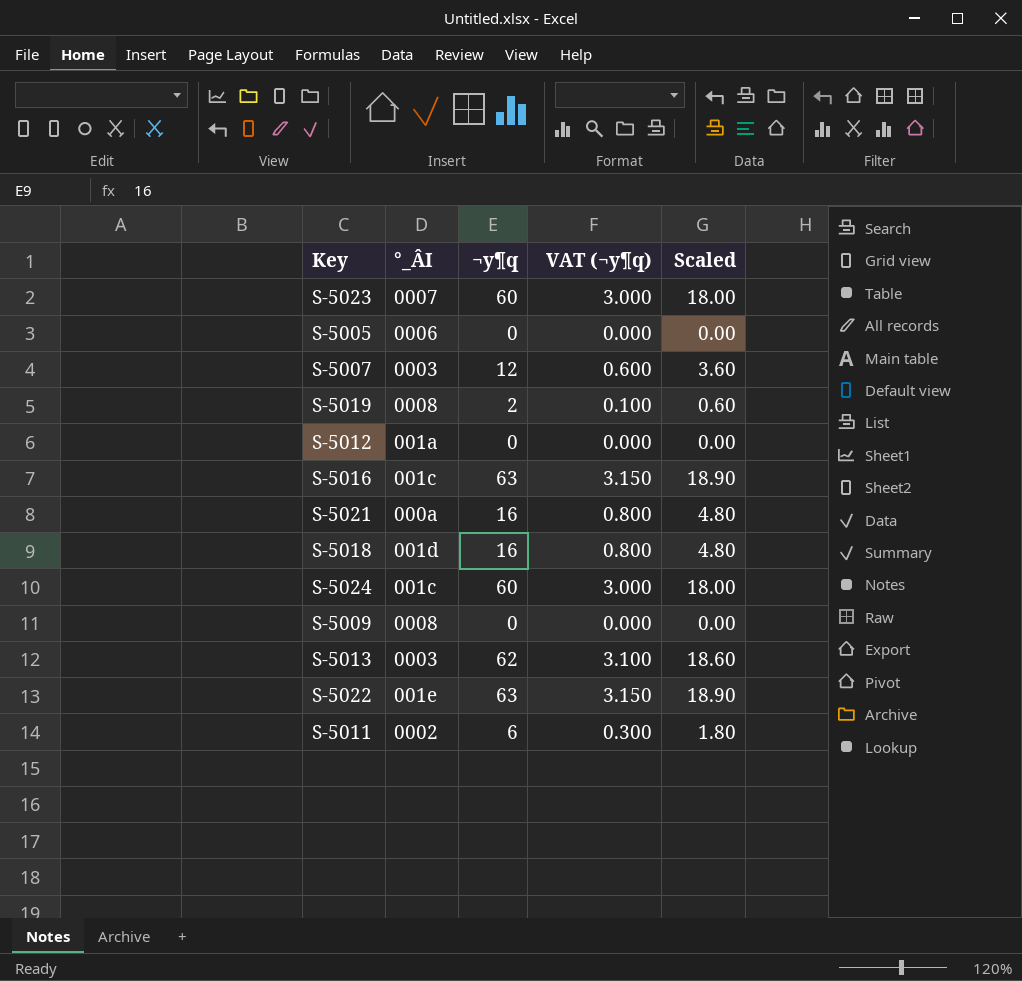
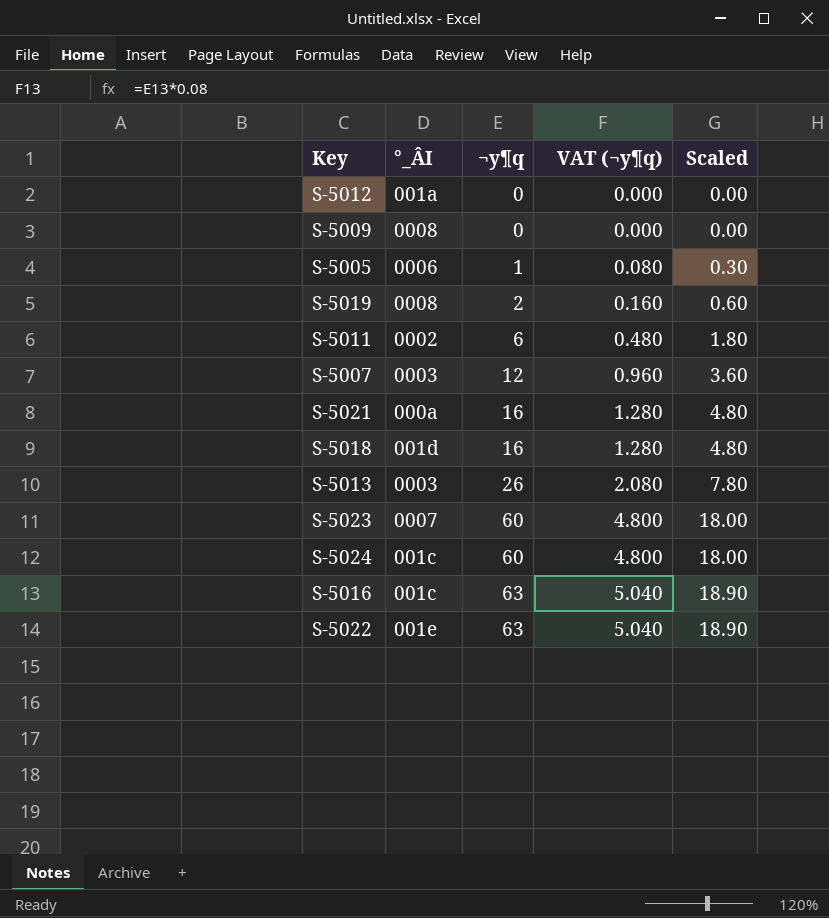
row order: none -> ¬y¶q ascending
column VAT (¬y¶q) | formula: [¬y¶q] * 0.05 -> [¬y¶q] * 0.08
S-5005 | ¬y¶q: 0 -> 1
S-5005 | Scaled: 0.00 -> 0.30
S-5013 | ¬y¶q: 62 -> 26
S-5013 | Scaled: 18.60 -> 7.80

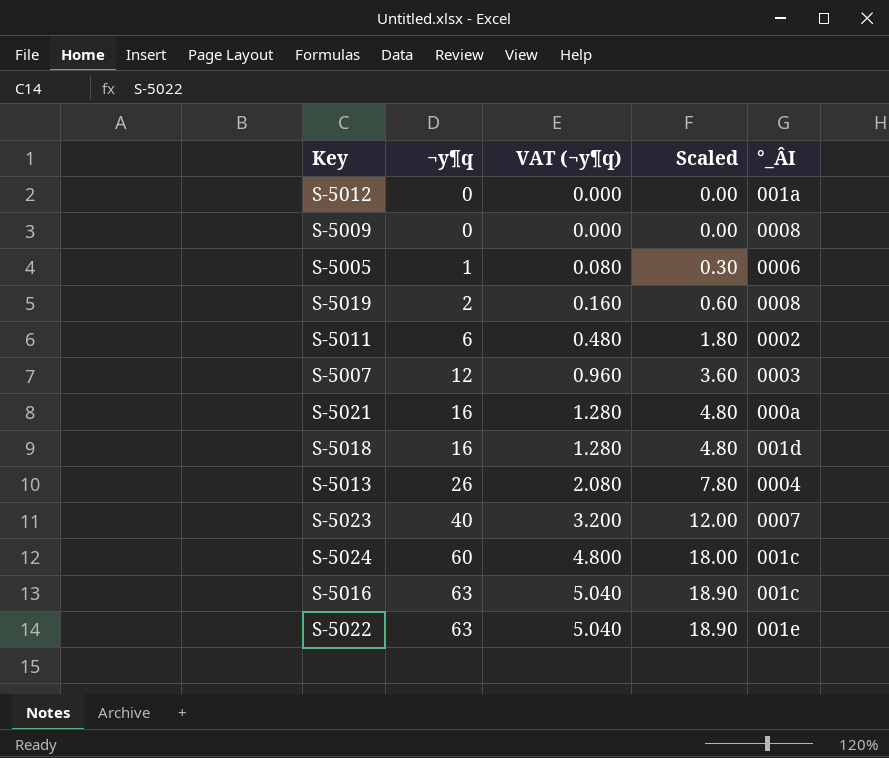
column °_ÂI | position: 2 -> 5
S-5013 | °_ÂI: 0003 -> 0004
S-5023 | ¬y¶q: 60 -> 40
S-5023 | VAT (¬y¶q): 4.800 -> 3.200
S-5023 | Scaled: 18.00 -> 12.00

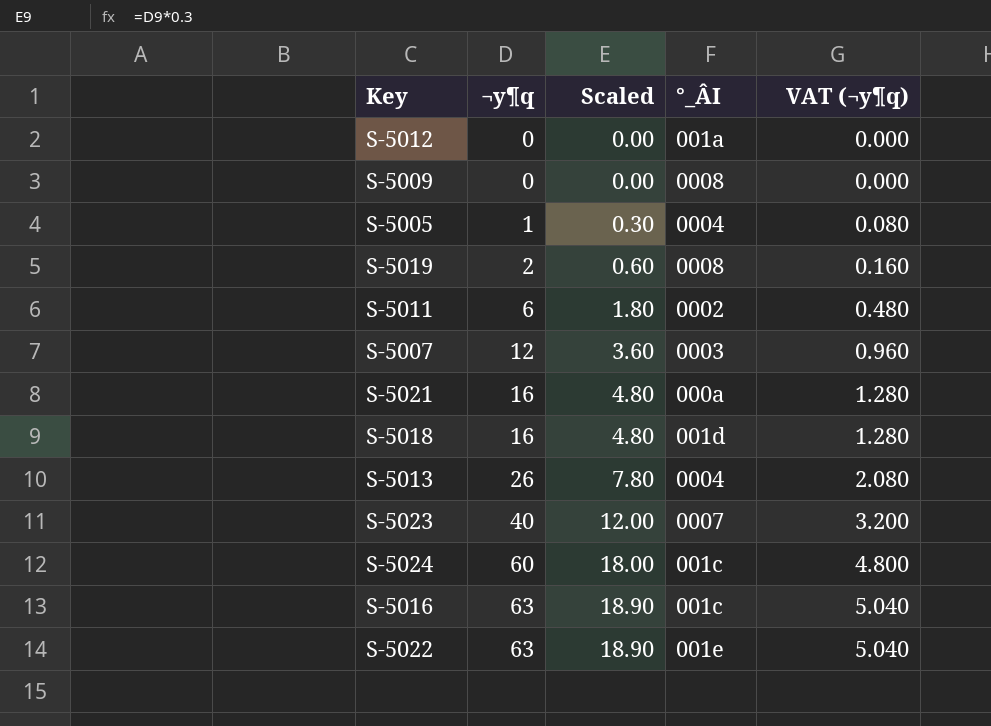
column VAT (¬y¶q) | position: 3 -> 5
S-5005 | °_ÂI: 0006 -> 0004

